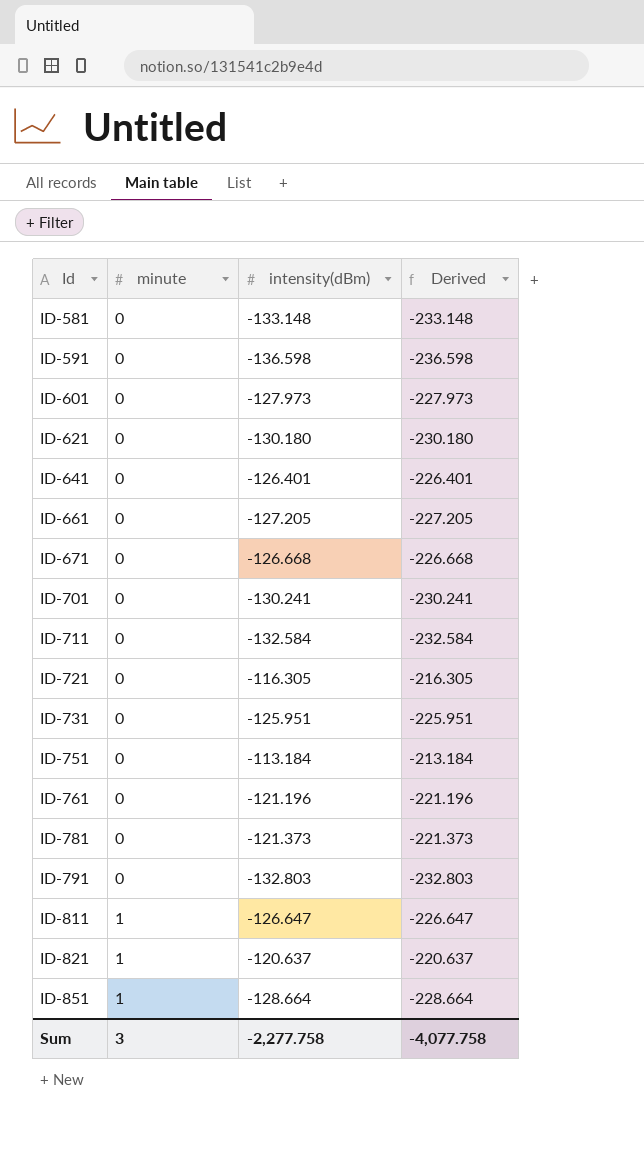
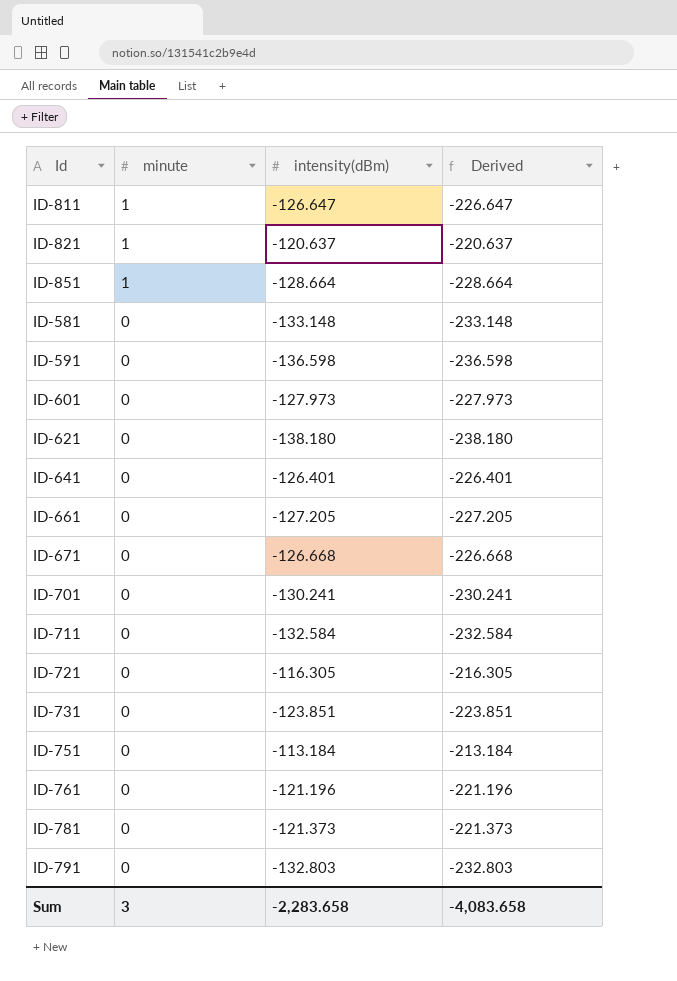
row order: Id ascending -> minute descending
ID-621 | intensity(dBm): -130.180 -> -138.180
ID-621 | Derived: -230.180 -> -238.180
ID-731 | intensity(dBm): -125.951 -> -123.851
ID-731 | Derived: -225.951 -> -223.851
Sum | intensity(dBm): -2,277.758 -> -2,283.658
Sum | Derived: -4,077.758 -> -4,083.658

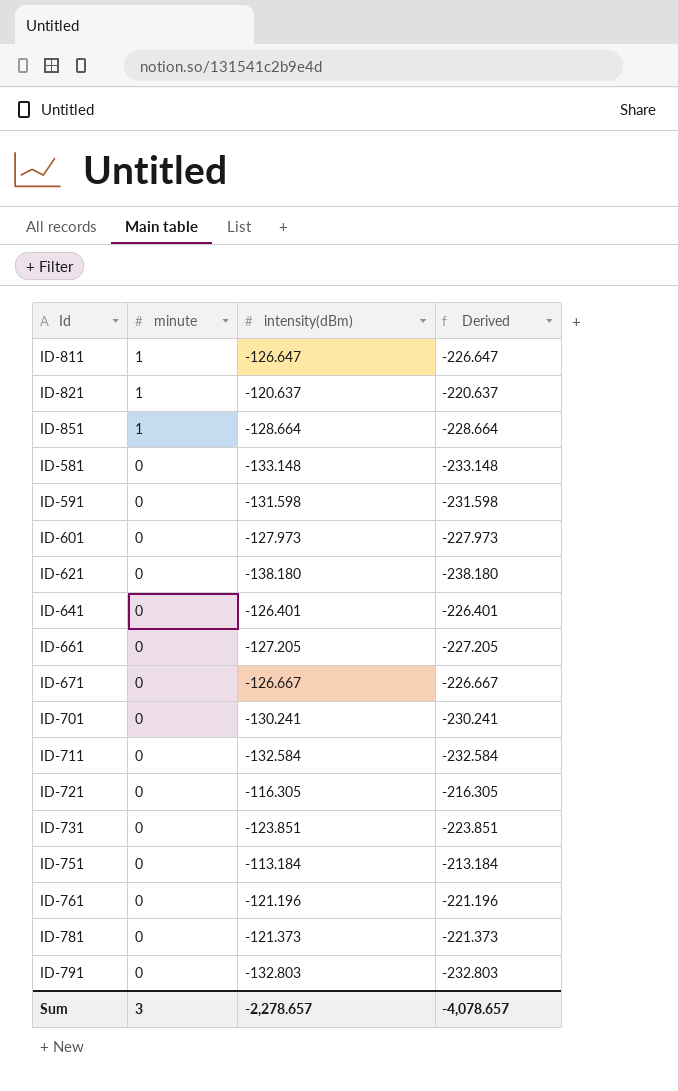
ID-591 | intensity(dBm): -136.598 -> -131.598
ID-591 | Derived: -236.598 -> -231.598
ID-671 | intensity(dBm): -126.668 -> -126.667
ID-671 | Derived: -226.668 -> -226.667
Sum | intensity(dBm): -2,283.658 -> -2,278.657
Sum | Derived: -4,083.658 -> -4,078.657

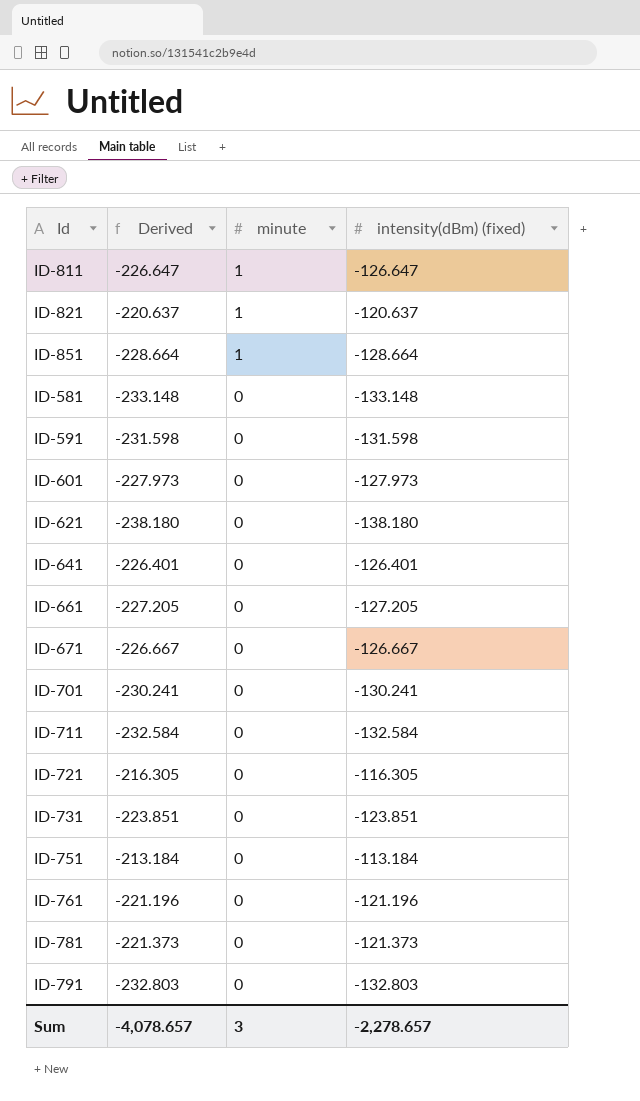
column Derived | position: 4 -> 2
column name: intensity(dBm) -> intensity(dBm) (fixed)

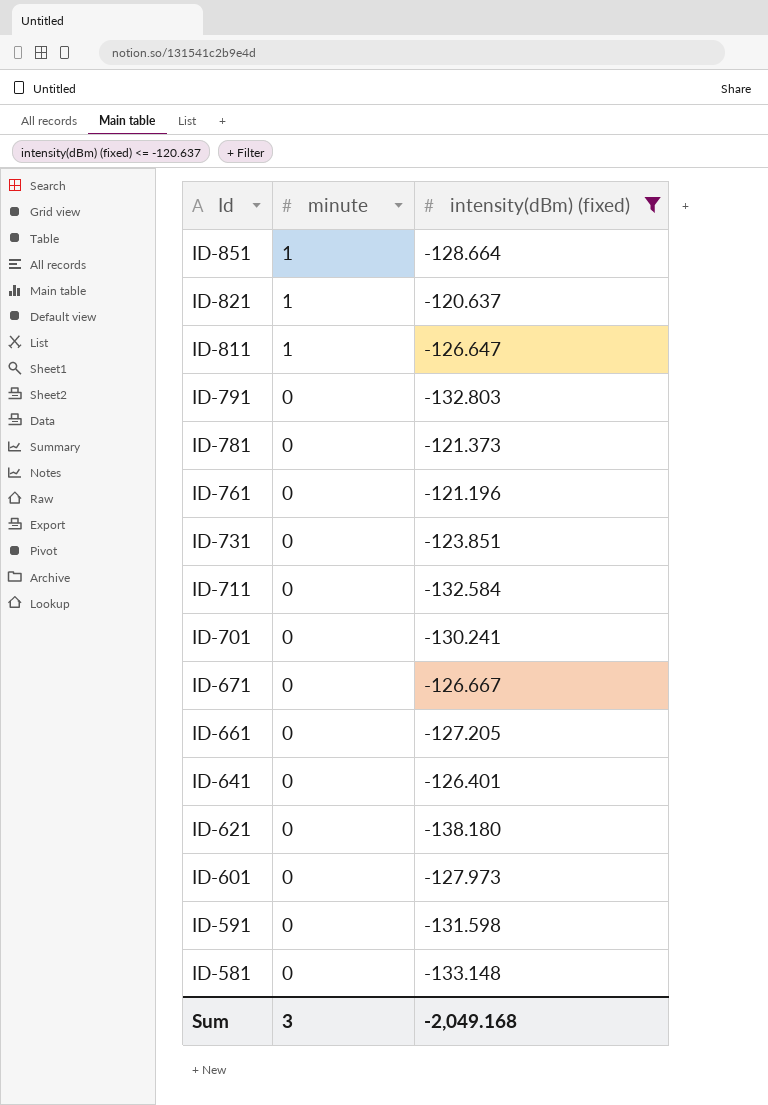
filter: none -> intensity(dBm) (fixed) <= -120.637
row order: minute descending -> Id descending
column Derived | formula: [intensity(dBm) (fixed)] - 100 -> none
Sum | intensity(dBm) (fixed): -2,278.657 -> -2,049.168

